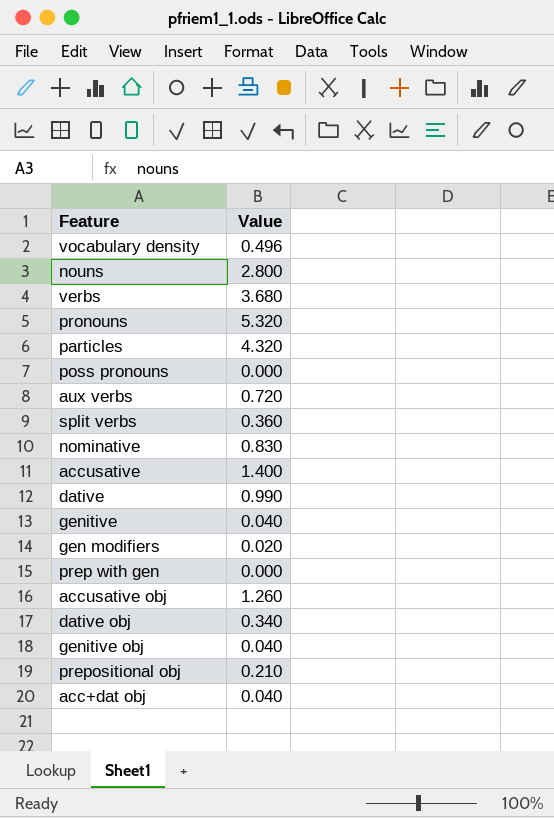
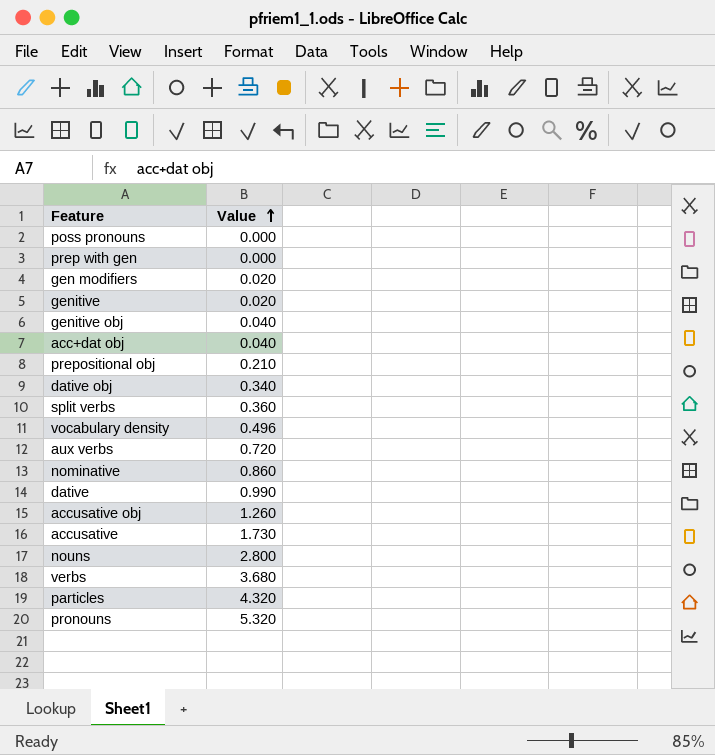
row order: none -> Value ascending
genitive | Value: 0.040 -> 0.020
nominative | Value: 0.830 -> 0.860
accusative | Value: 1.400 -> 1.730

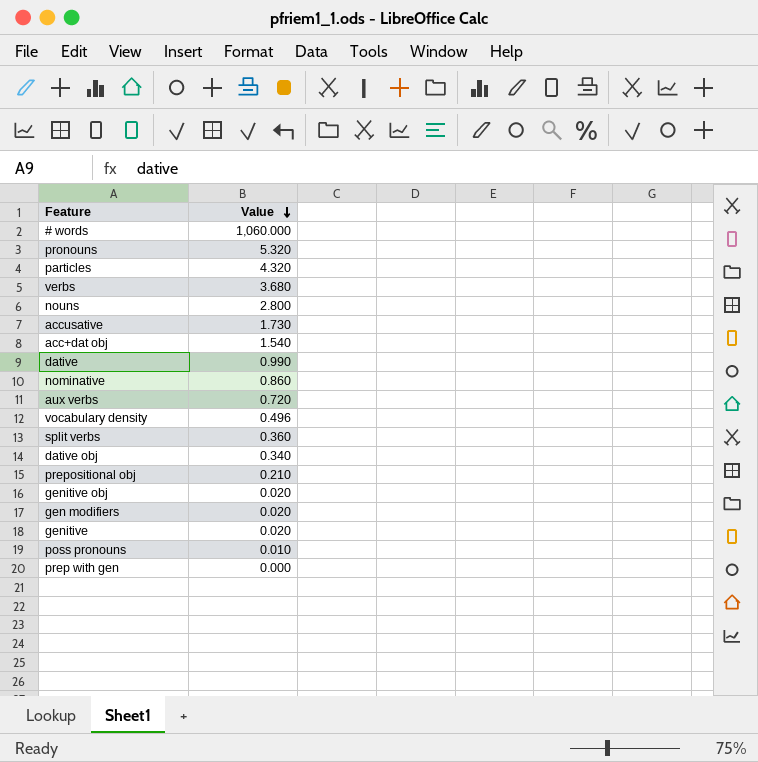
row order: Value ascending -> Value descending
row accusative obj: 1.260 -> none
row # words: none -> 1,060.000
acc+dat obj | Value: 0.040 -> 1.540
genitive obj | Value: 0.040 -> 0.020
poss pronouns | Value: 0.000 -> 0.010

